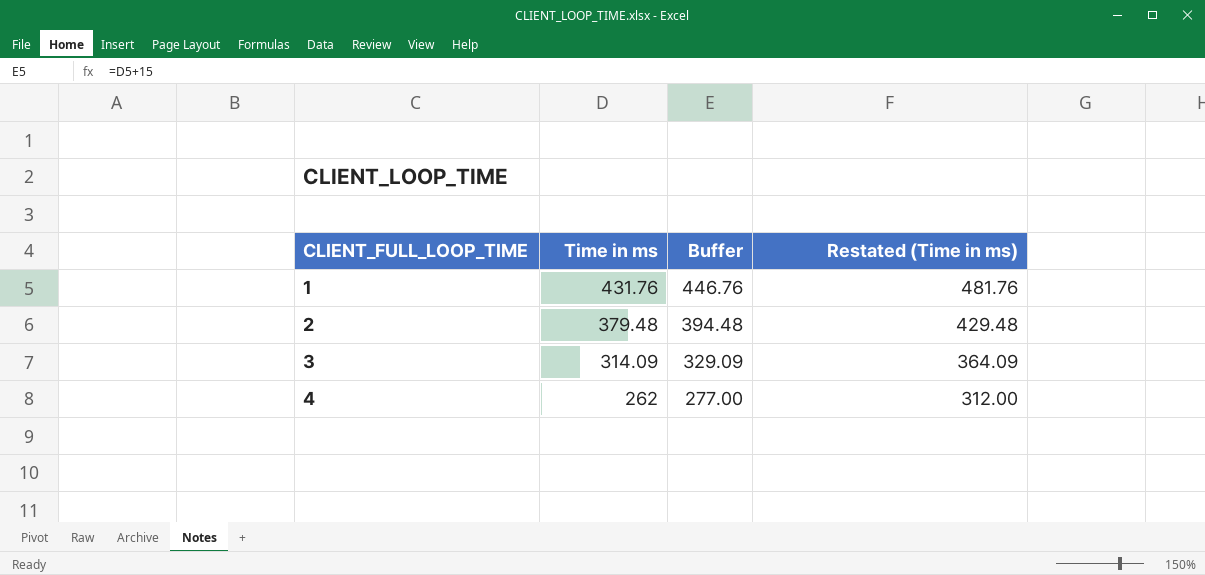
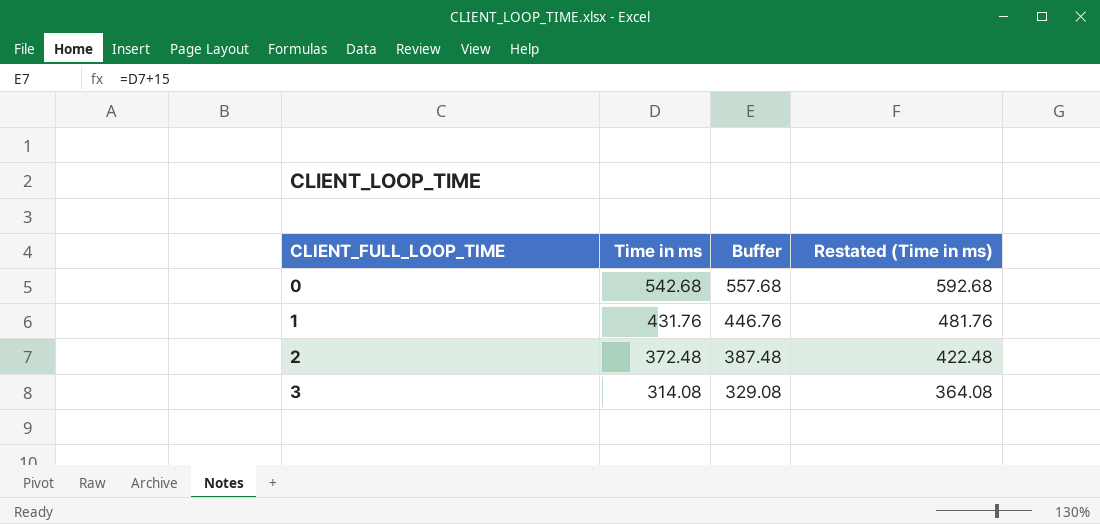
row 4: 262 | 277.00 | 312.00 -> none
row 0: none -> 542.68 | 557.68 | 592.68
2 | Time in ms: 379.48 -> 372.48
2 | Buffer: 394.48 -> 387.48
2 | Restated (Time in ms): 429.48 -> 422.48
3 | Time in ms: 314.09 -> 314.08
3 | Buffer: 329.09 -> 329.08
3 | Restated (Time in ms): 364.09 -> 364.08

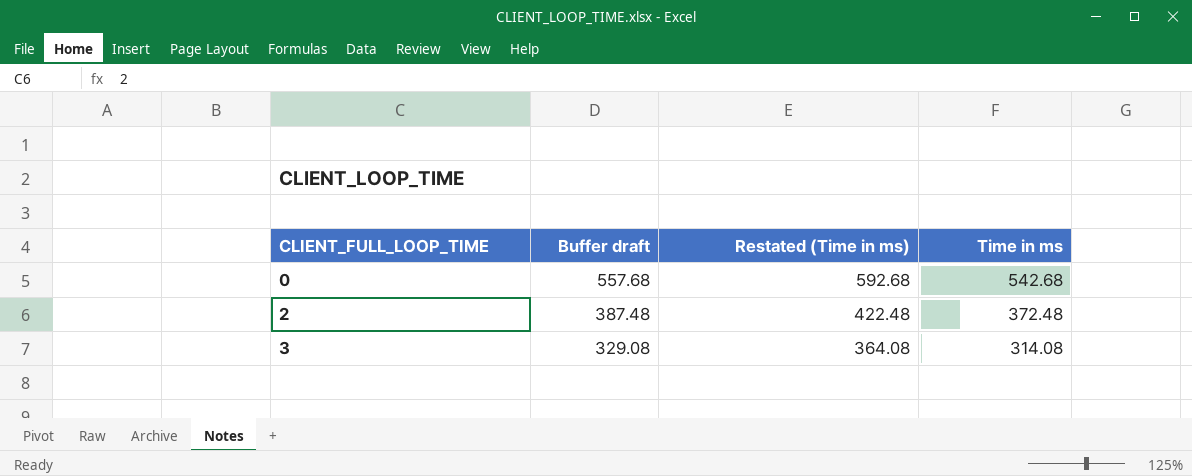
column name: Buffer -> Buffer draft
column Time in ms | position: 2 -> 4
row 1: 431.76 | 446.76 | 481.76 -> none

